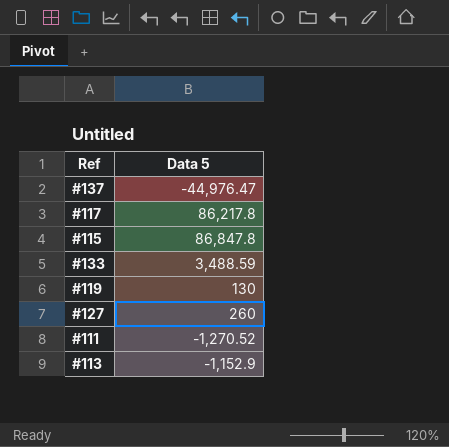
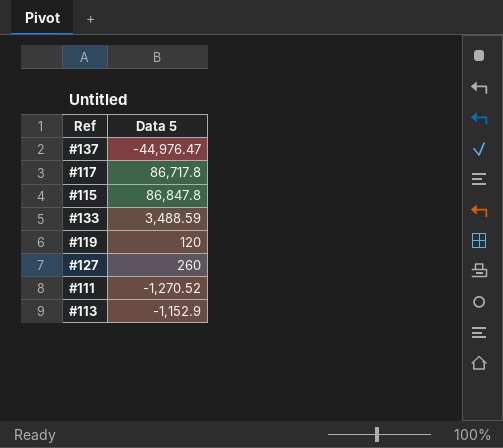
#117 | Data 5: 86,217.8 -> 86,717.8
#119 | Data 5: 130 -> 120

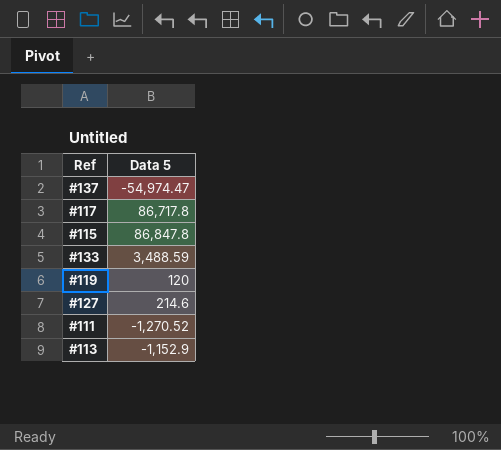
#137 | Data 5: -44,976.47 -> -54,974.47
#127 | Data 5: 260 -> 214.6

